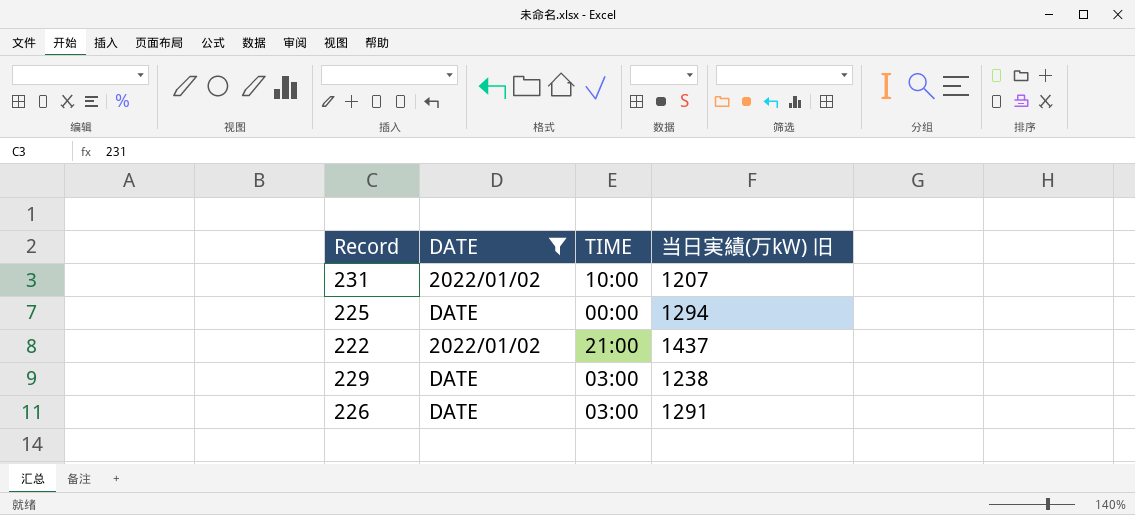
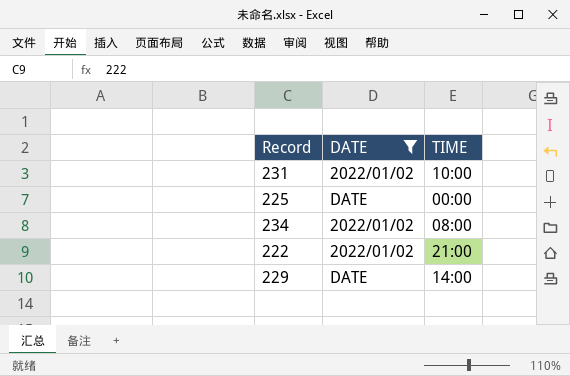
column 当日実績(万kW) 旧 | position: 4 -> none
row 226: DATE | 03:00 | 1291 -> none
row 234: none -> 2022/01/02 | 08:00
229 | TIME: 03:00 -> 14:00

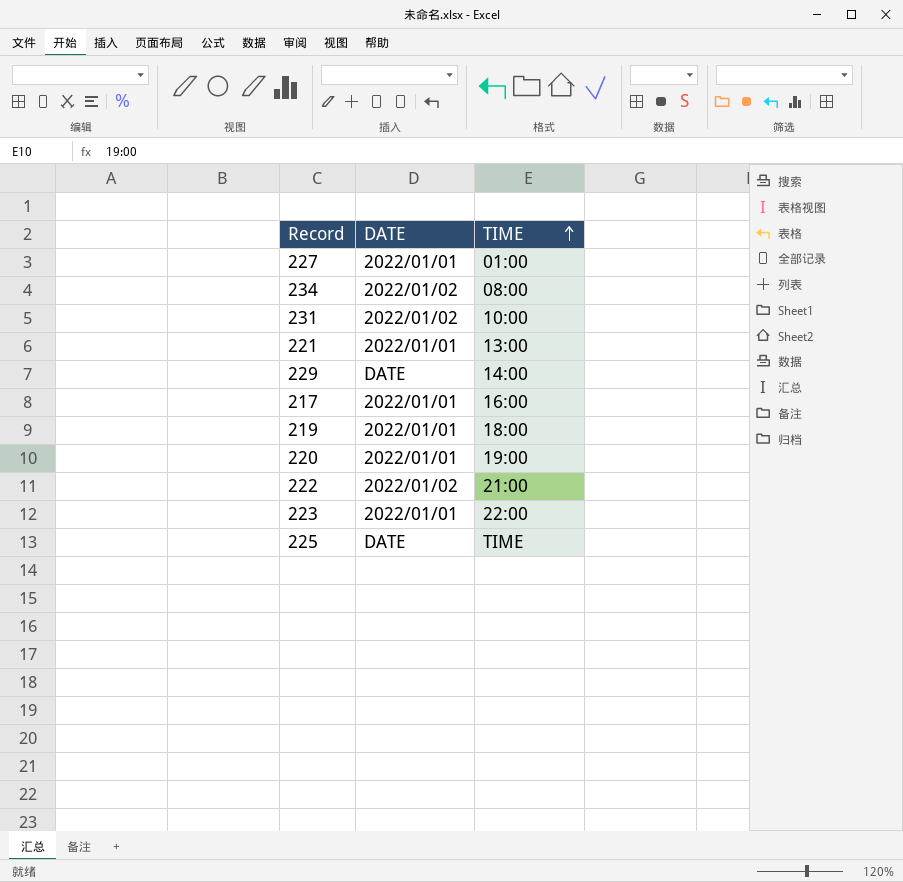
filter: DATE != 2022/01/01 -> none
row order: none -> TIME ascending
225 | TIME: 00:00 -> TIME

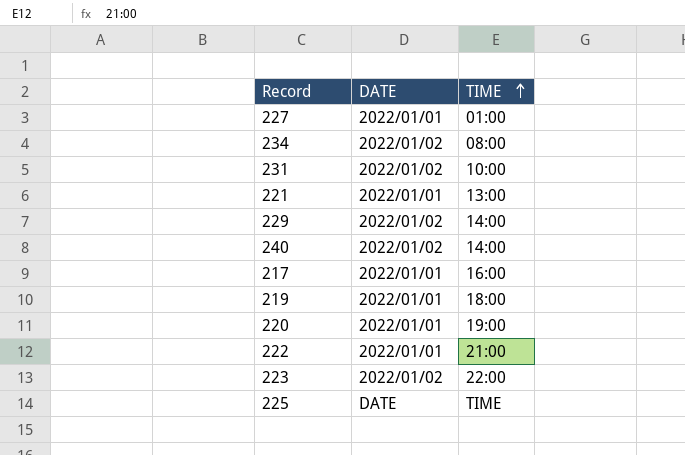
229 | DATE: DATE -> 2022/01/02
row 240: none -> 2022/01/02 | 14:00
222 | DATE: 2022/01/02 -> 2022/01/01
223 | DATE: 2022/01/01 -> 2022/01/02

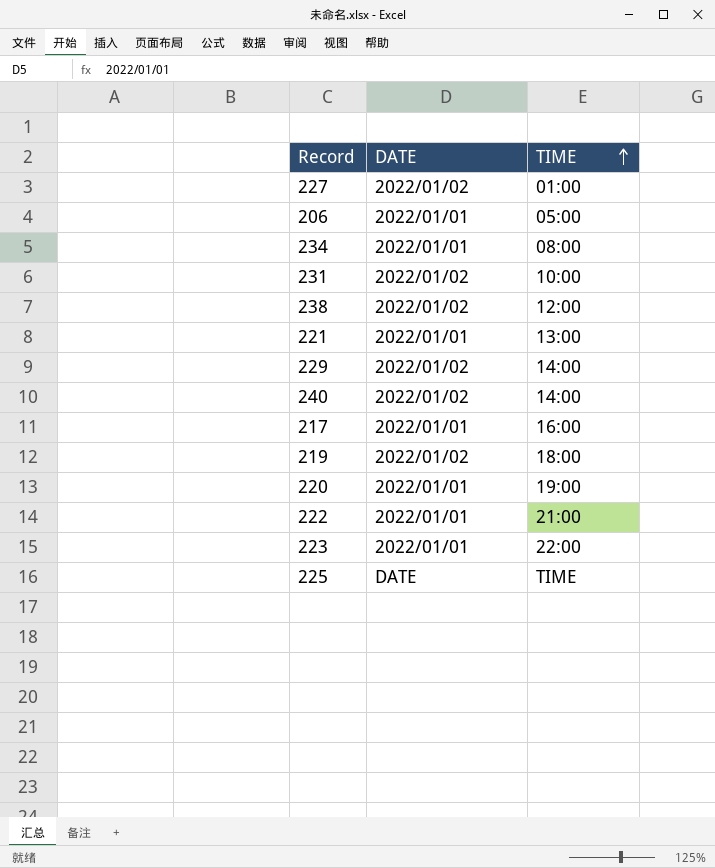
227 | DATE: 2022/01/01 -> 2022/01/02
row 206: none -> 2022/01/01 | 05:00
234 | DATE: 2022/01/02 -> 2022/01/01
row 238: none -> 2022/01/02 | 12:00
219 | DATE: 2022/01/01 -> 2022/01/02
223 | DATE: 2022/01/02 -> 2022/01/01

